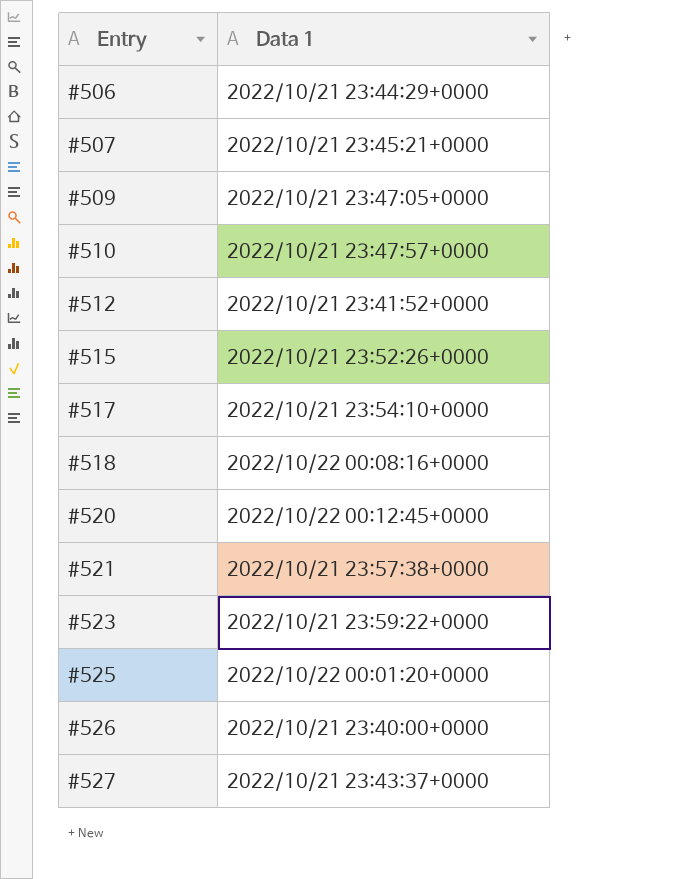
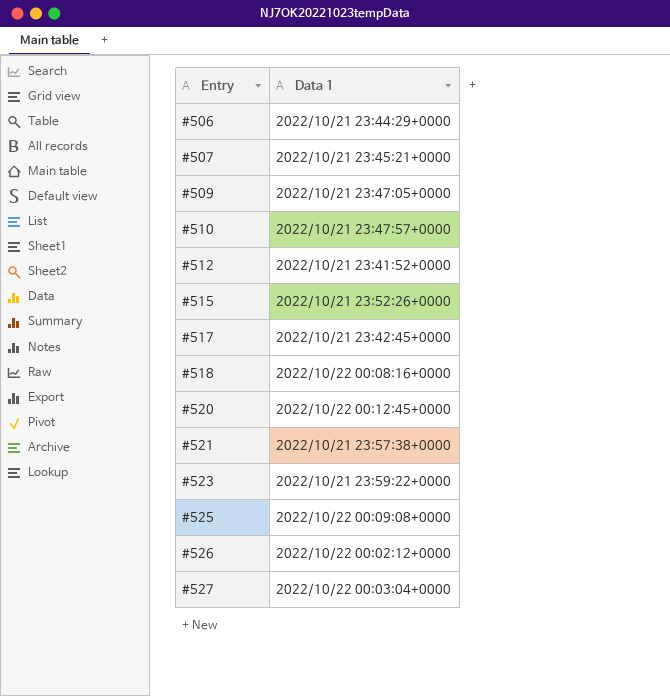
#517 | Data 1: 2022/10/21 23:54:10+0000 -> 2022/10/21 23:42:45+0000
#525 | Data 1: 2022/10/22 00:01:20+0000 -> 2022/10/22 00:09:08+0000
#526 | Data 1: 2022/10/21 23:40:00+0000 -> 2022/10/22 00:02:12+0000
#527 | Data 1: 2022/10/21 23:43:37+0000 -> 2022/10/22 00:03:04+0000

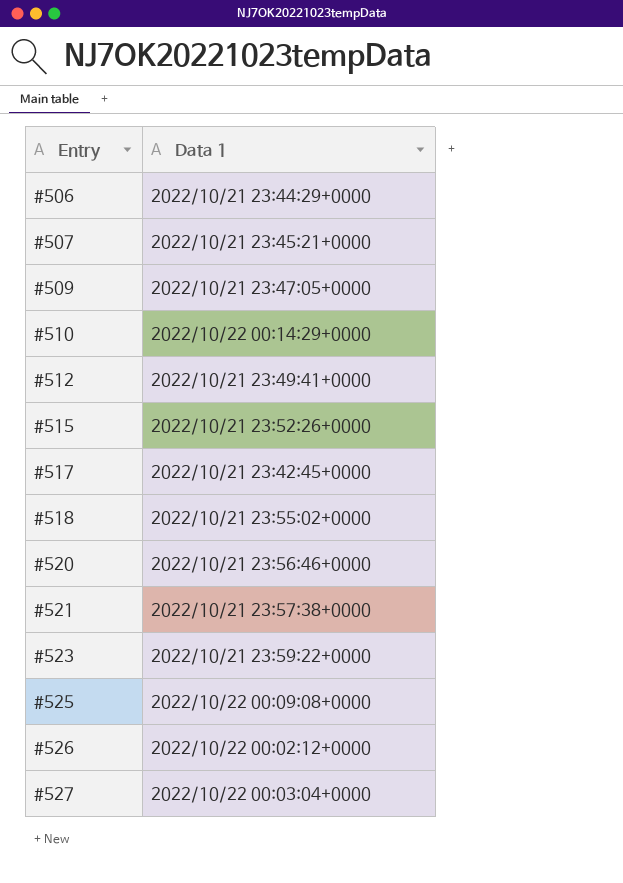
#510 | Data 1: 2022/10/21 23:47:57+0000 -> 2022/10/22 00:14:29+0000
#512 | Data 1: 2022/10/21 23:41:52+0000 -> 2022/10/21 23:49:41+0000
#518 | Data 1: 2022/10/22 00:08:16+0000 -> 2022/10/21 23:55:02+0000
#520 | Data 1: 2022/10/22 00:12:45+0000 -> 2022/10/21 23:56:46+0000

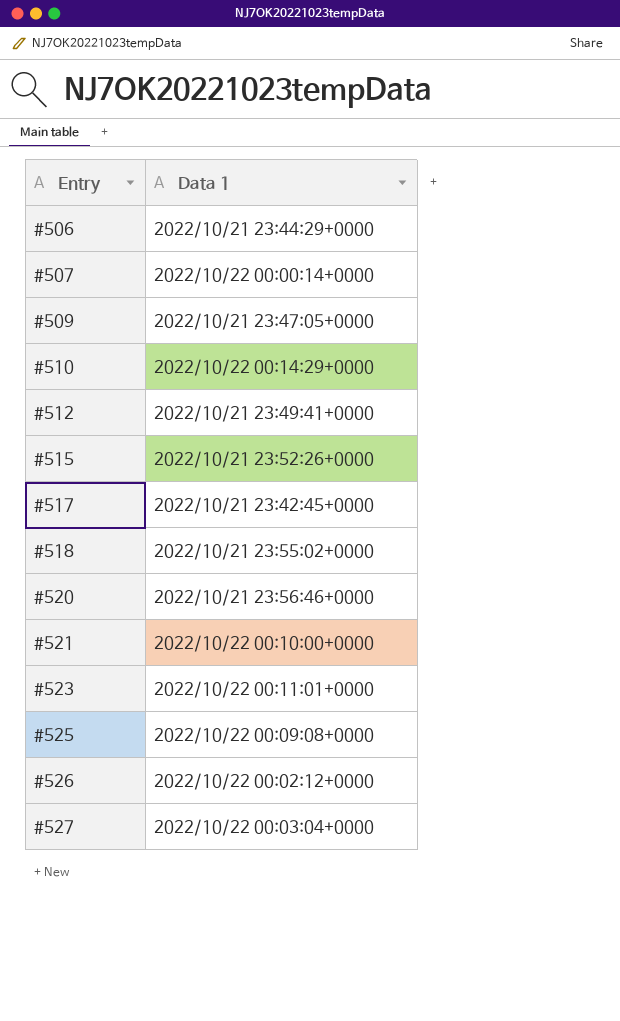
#507 | Data 1: 2022/10/21 23:45:21+0000 -> 2022/10/22 00:00:14+0000
#521 | Data 1: 2022/10/21 23:57:38+0000 -> 2022/10/22 00:10:00+0000
#523 | Data 1: 2022/10/21 23:59:22+0000 -> 2022/10/22 00:11:01+0000

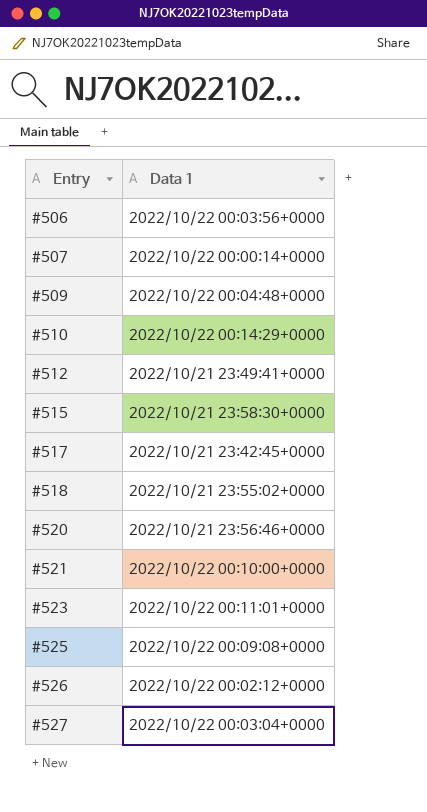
#506 | Data 1: 2022/10/21 23:44:29+0000 -> 2022/10/22 00:03:56+0000
#509 | Data 1: 2022/10/21 23:47:05+0000 -> 2022/10/22 00:04:48+0000
#515 | Data 1: 2022/10/21 23:52:26+0000 -> 2022/10/21 23:58:30+0000

